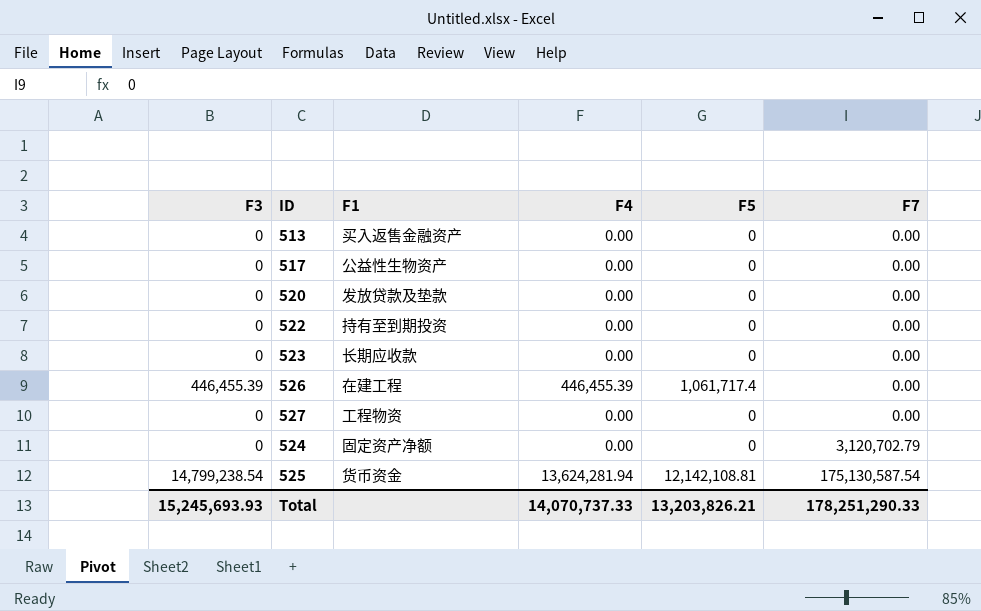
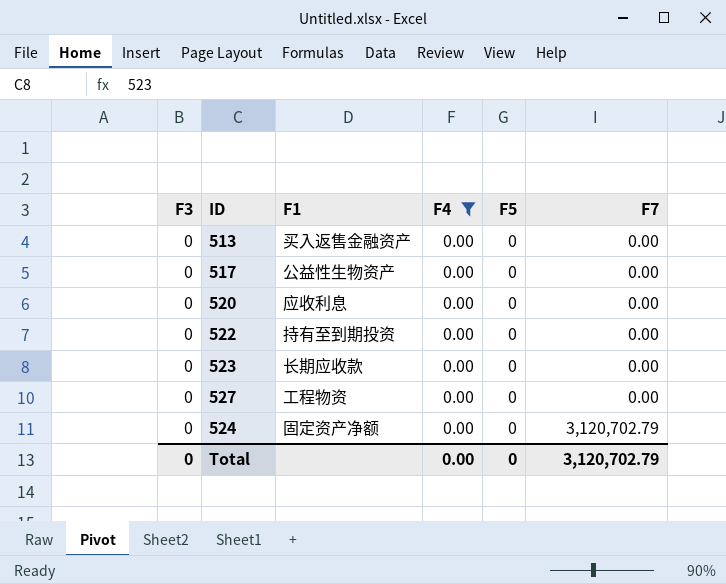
filter: none -> F4 = 0.00
520 | F1: 发放贷款及垫款 -> 应收利息
Total | F3: 15,245,693.93 -> 0
Total | F4: 14,070,737.33 -> 0.00
Total | F5: 13,203,826.21 -> 0
Total | F7: 178,251,290.33 -> 3,120,702.79

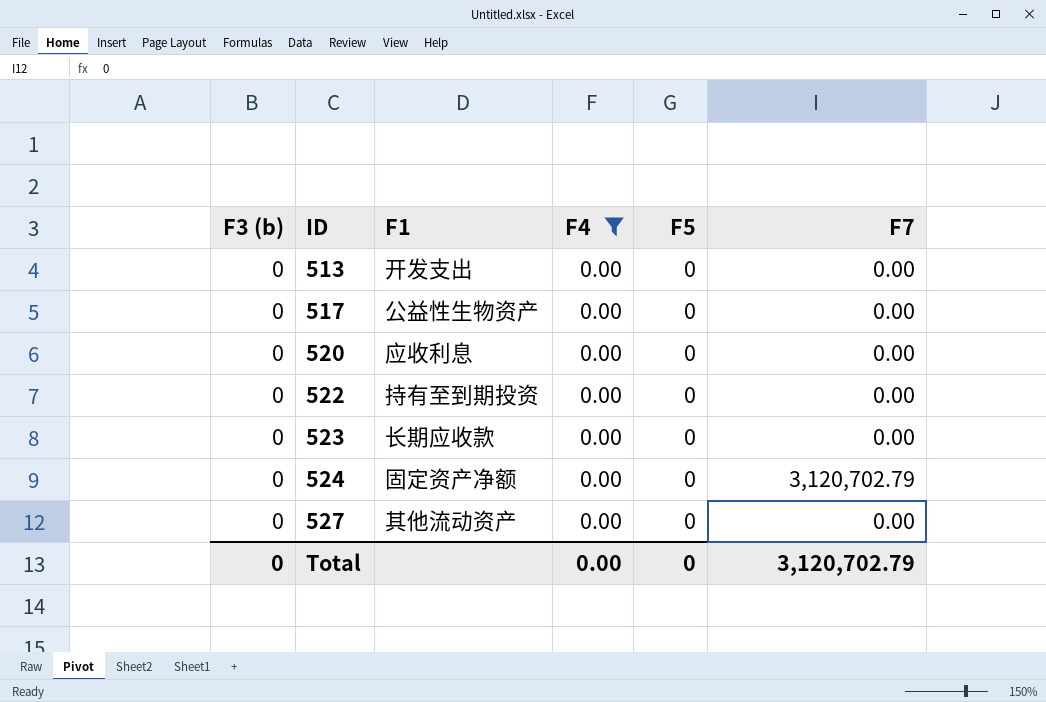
row order: F7 ascending -> ID ascending
column name: F3 -> F3 (b)
513 | F1: 买入返售金融资产 -> 开发支出
527 | F1: 工程物资 -> 其他流动资产

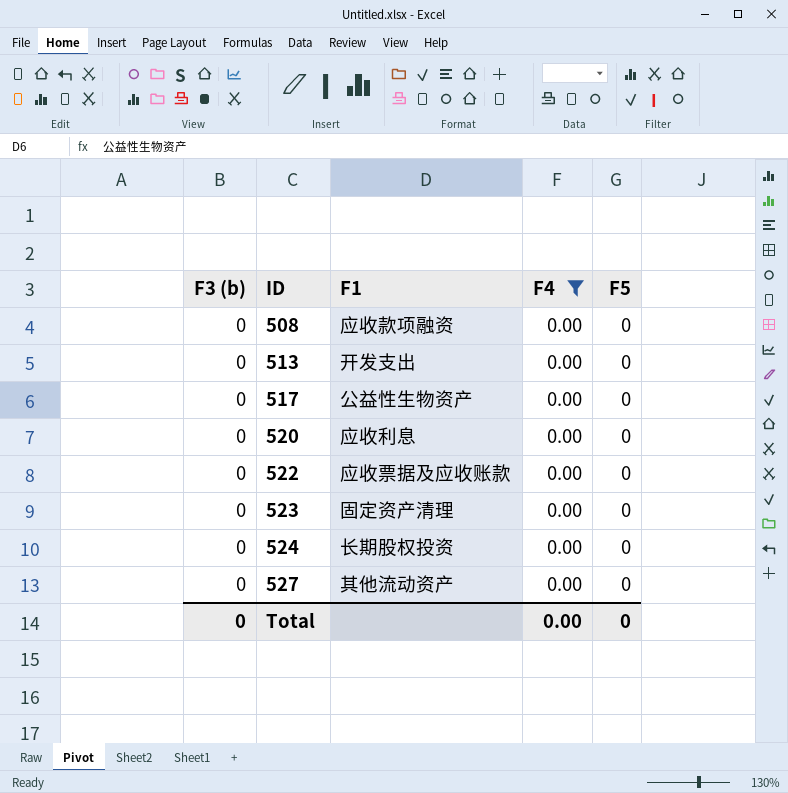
column F7 | position: 6 -> none
row 508: none -> 0 | 应收款项融资 | 0.00 | 0
522 | F1: 持有至到期投资 -> 应收票据及应收账款
523 | F1: 长期应收款 -> 固定资产清理
524 | F1: 固定资产净额 -> 长期股权投资

